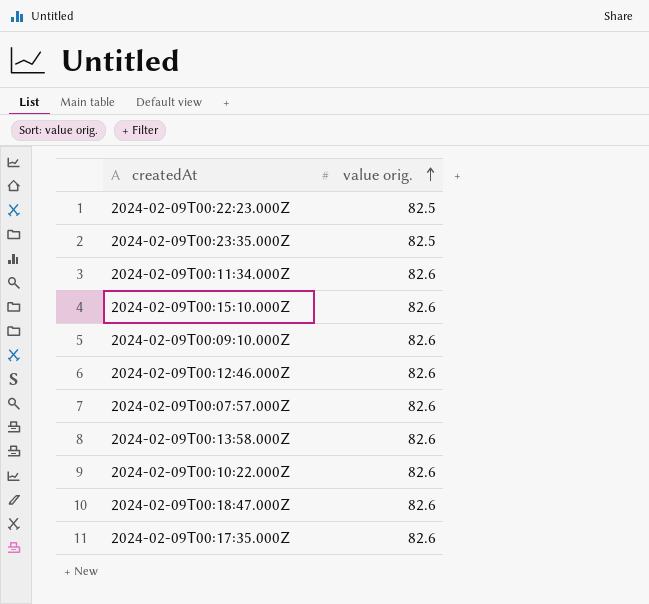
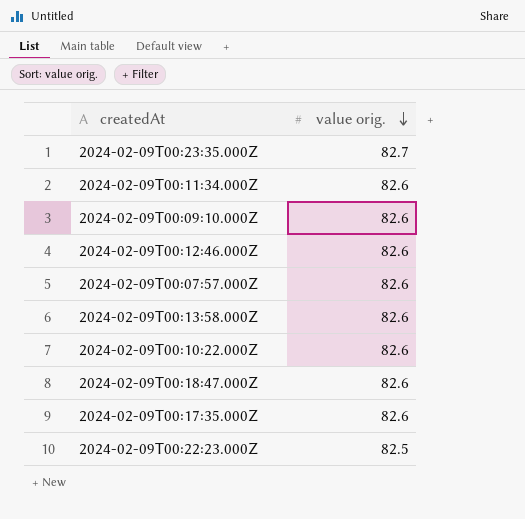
row order: value orig. ascending -> value orig. descending
row 2024-02-09T00:15:10.000Z: 82.6 -> none
2024-02-09T00:23:35.000Z | value orig.: 82.5 -> 82.7

